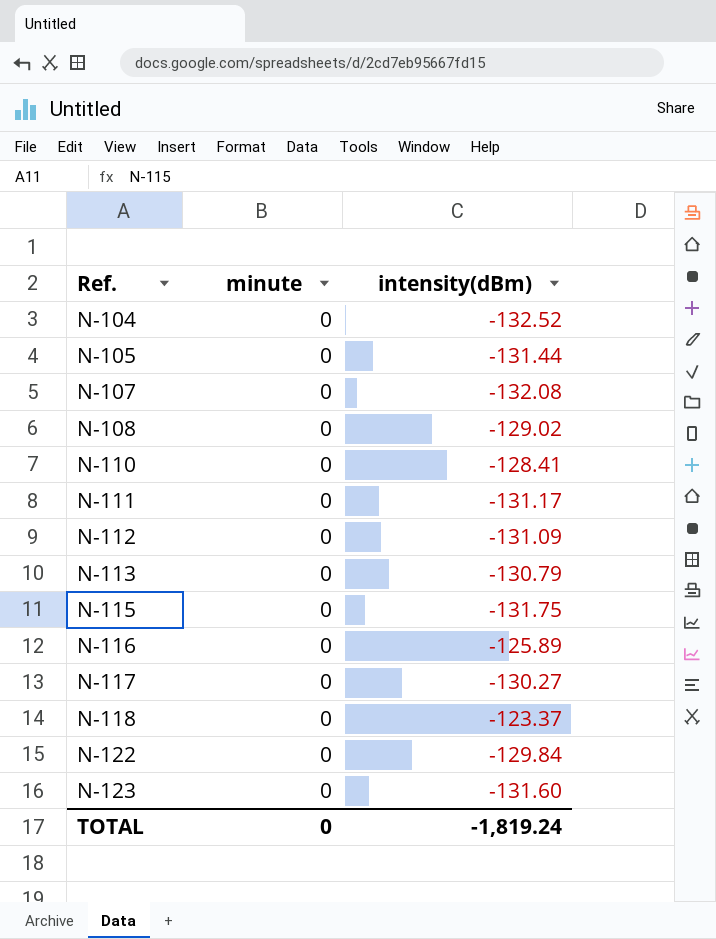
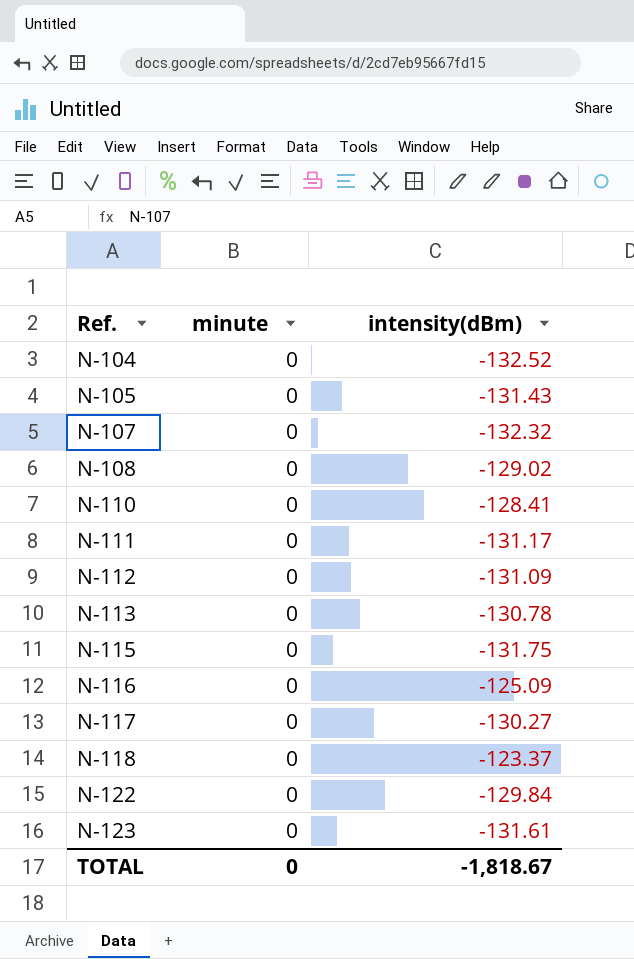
N-105 | intensity(dBm): -131.44 -> -131.43
N-107 | intensity(dBm): -132.08 -> -132.32
N-113 | intensity(dBm): -130.79 -> -130.78
N-116 | intensity(dBm): -125.89 -> -125.09
N-123 | intensity(dBm): -131.60 -> -131.61
TOTAL | intensity(dBm): -1,819.24 -> -1,818.67

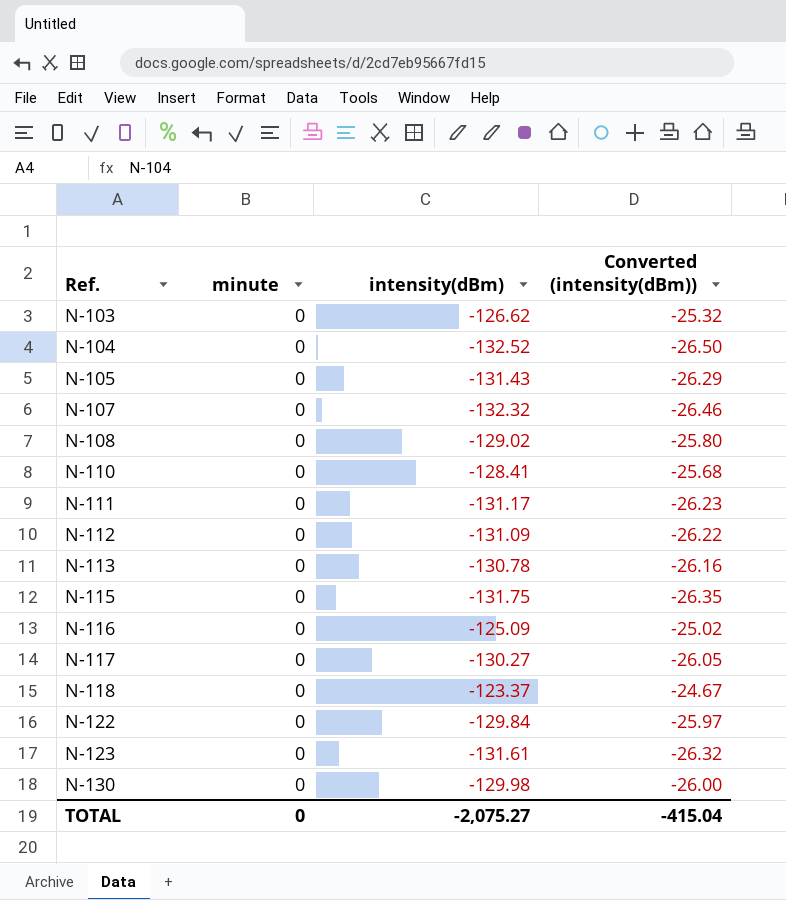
column Converted (intensity(dBm)) | formula: none -> [intensity(dBm)] * 0.2
row N-103: none -> 0 | -126.62 | -25.32
row N-130: none -> 0 | -129.98 | -26.00
TOTAL | intensity(dBm): -1,818.67 -> -2,075.27

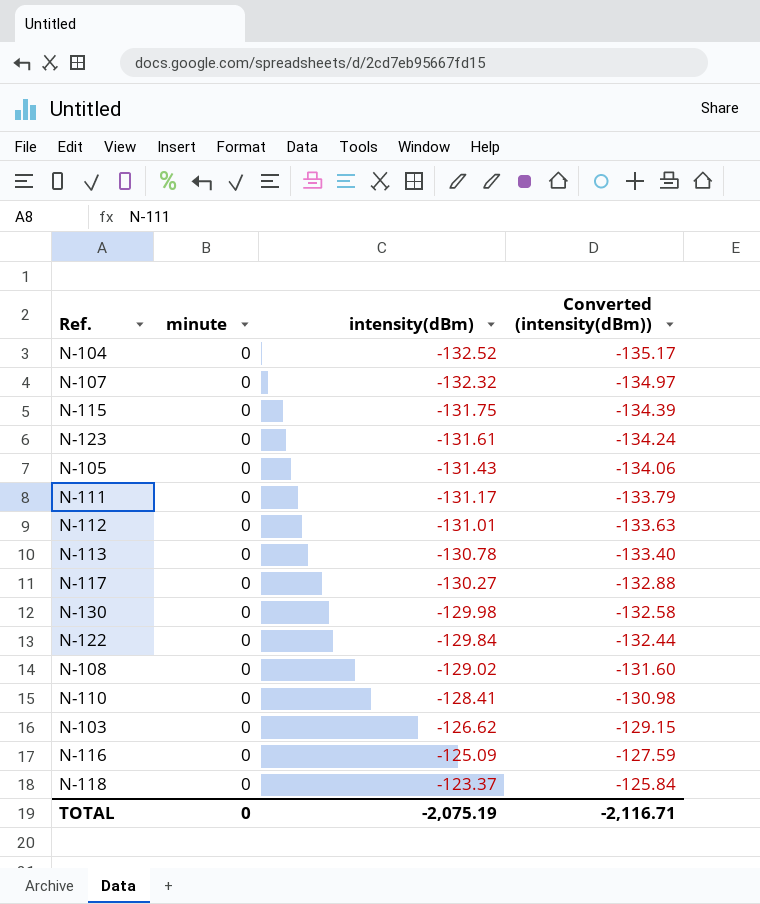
row order: Ref. ascending -> intensity(dBm) ascending
column Converted (intensity(dBm)) | formula: [intensity(dBm)] * 0.2 -> [intensity(dBm)] * 1.02
N-112 | intensity(dBm): -131.09 -> -131.01
TOTAL | intensity(dBm): -2,075.27 -> -2,075.19
TOTAL | Converted (intensity(dBm)): -415.04 -> -2,116.71

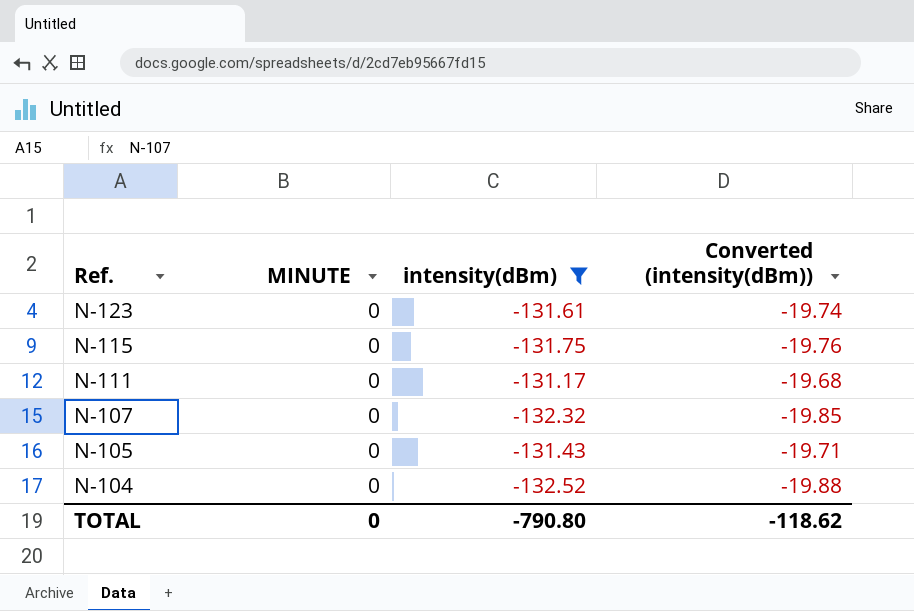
filter: none -> intensity(dBm) <= -131.17
row order: intensity(dBm) ascending -> Ref. descending
column name: minute -> MINUTE
column Converted (intensity(dBm)) | formula: [intensity(dBm)] * 1.02 -> [intensity(dBm)] * 0.15
TOTAL | intensity(dBm): -2,075.19 -> -790.80
TOTAL | Converted (intensity(dBm)): -2,116.71 -> -118.62

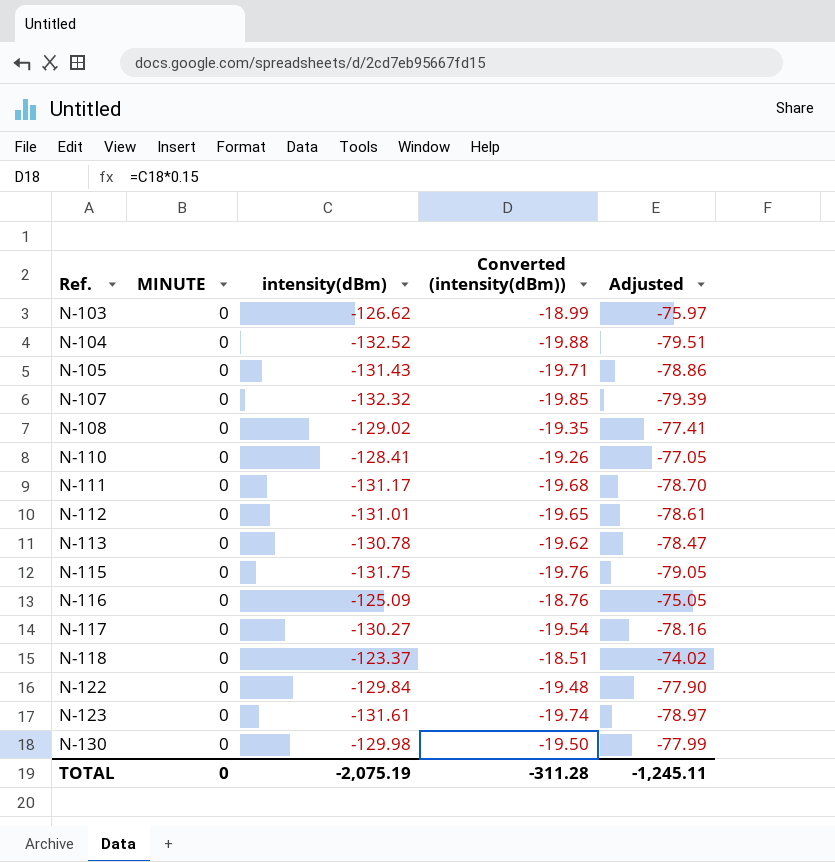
filter: intensity(dBm) <= -131.17 -> none
row order: Ref. descending -> Ref. ascending
column Adjusted | formula: none -> [intensity(dBm)] * 0.6
TOTAL | intensity(dBm): -790.80 -> -2,075.19
TOTAL | Converted (intensity(dBm)): -118.62 -> -311.28

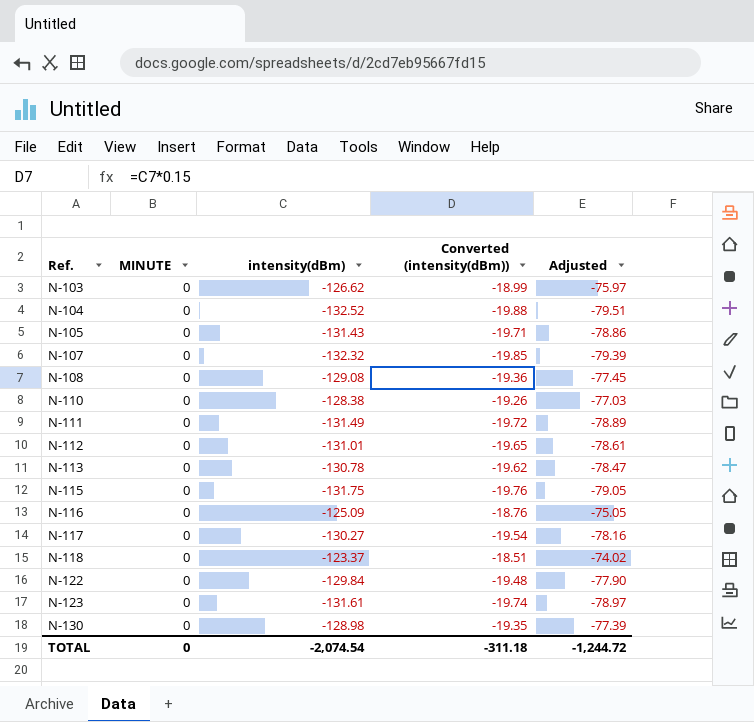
N-108 | intensity(dBm): -129.02 -> -129.08
N-108 | Converted (intensity(dBm)): -19.35 -> -19.36
N-108 | Adjusted: -77.41 -> -77.45
N-110 | intensity(dBm): -128.41 -> -128.38
N-110 | Adjusted: -77.05 -> -77.03
N-111 | intensity(dBm): -131.17 -> -131.49
N-111 | Converted (intensity(dBm)): -19.68 -> -19.72
N-111 | Adjusted: -78.70 -> -78.89
N-130 | intensity(dBm): -129.98 -> -128.98
N-130 | Converted (intensity(dBm)): -19.50 -> -19.35
N-130 | Adjusted: -77.99 -> -77.39
TOTAL | intensity(dBm): -2,075.19 -> -2,074.54
TOTAL | Converted (intensity(dBm)): -311.28 -> -311.18
TOTAL | Adjusted: -1,245.11 -> -1,244.72

